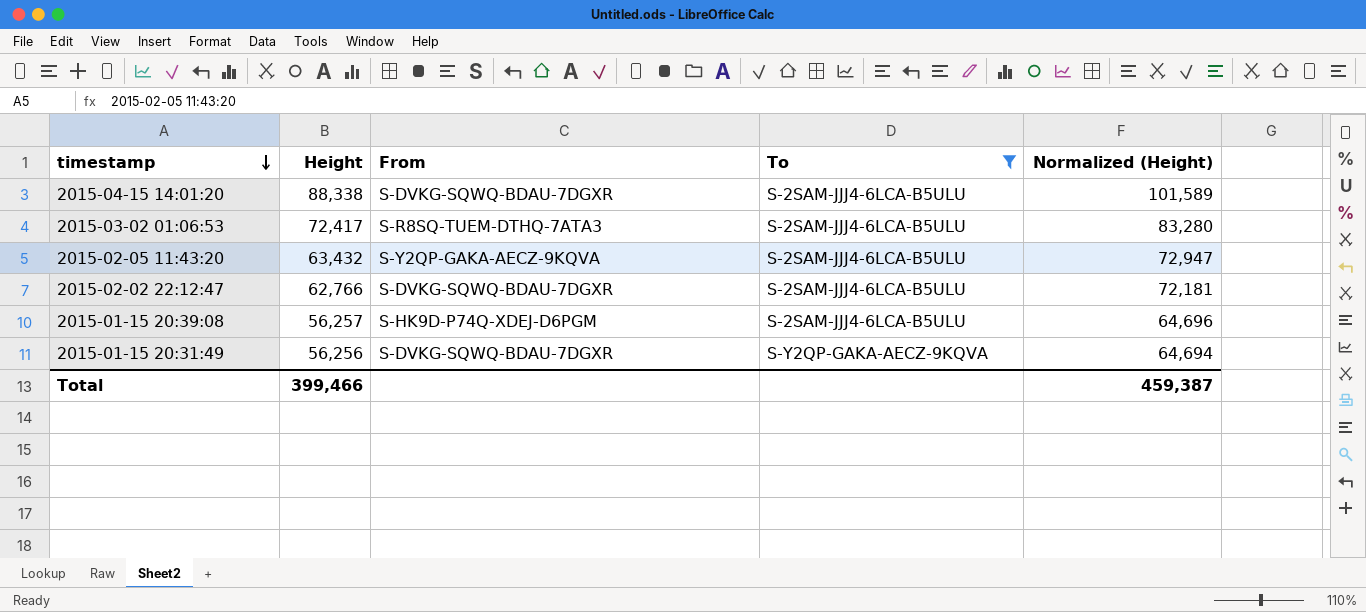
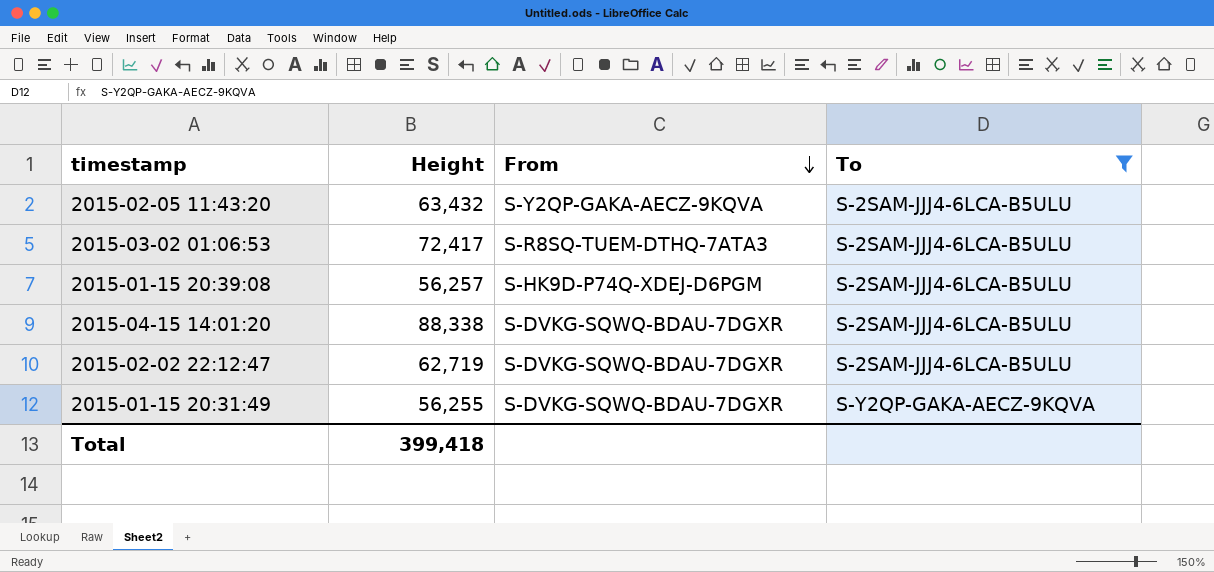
row order: timestamp descending -> From descending
column Normalized (Height) | formula: [Height] * 1.15 -> none
2015-02-02 22:12:47 | Height: 62,766 -> 62,719
2015-01-15 20:31:49 | Height: 56,256 -> 56,255
Total | Height: 399,466 -> 399,418

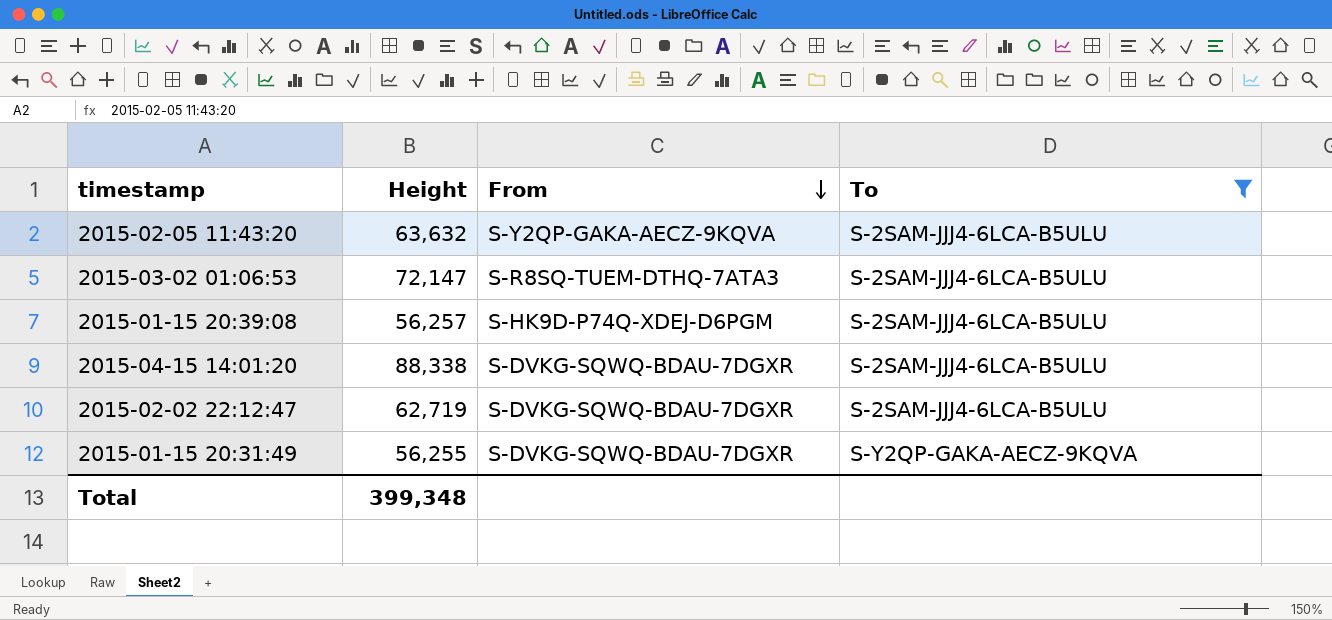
2015-02-05 11:43:20 | Height: 63,432 -> 63,632
2015-03-02 01:06:53 | Height: 72,417 -> 72,147
Total | Height: 399,418 -> 399,348

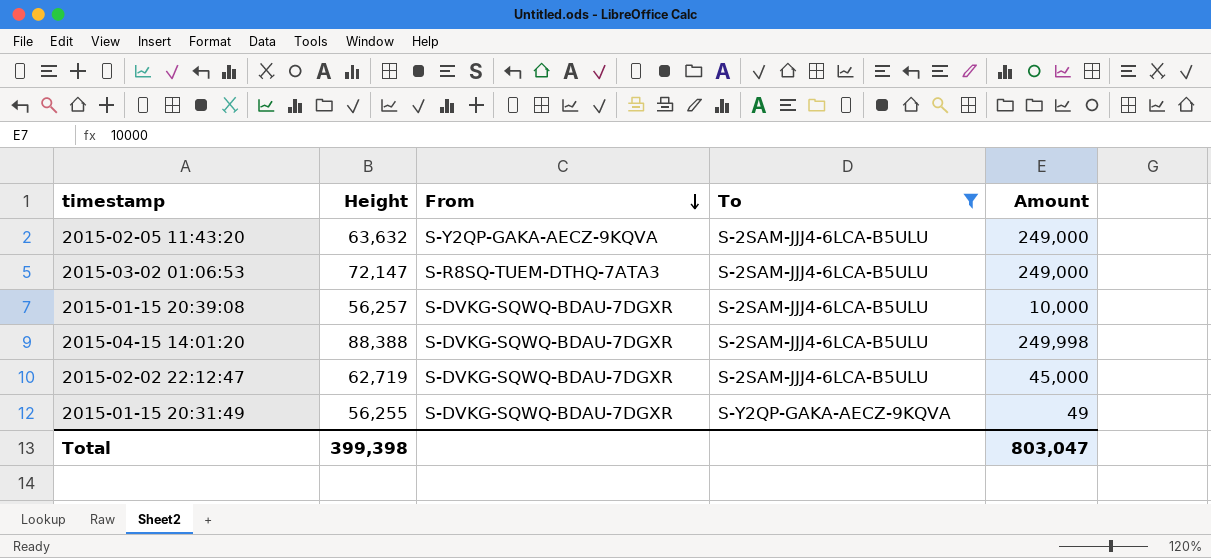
column Amount | position: none -> 5
2015-01-15 20:39:08 | From: S-HK9D-P74Q-XDEJ-D6PGM -> S-DVKG-SQWQ-BDAU-7DGXR
2015-04-15 14:01:20 | Height: 88,338 -> 88,388
Total | Height: 399,348 -> 399,398

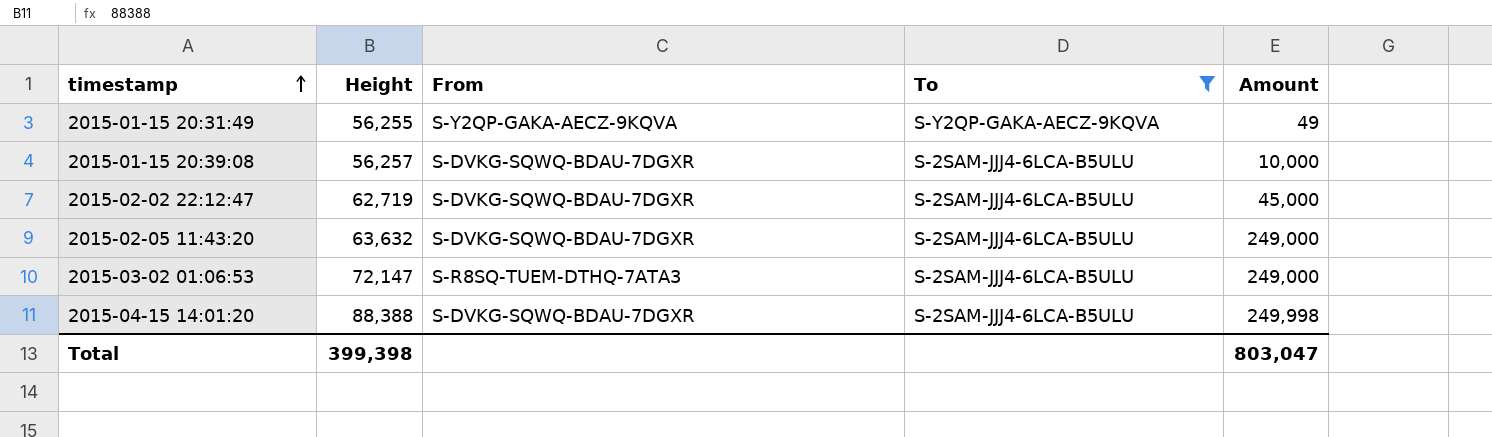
row order: From descending -> timestamp ascending
2015-01-15 20:31:49 | From: S-DVKG-SQWQ-BDAU-7DGXR -> S-Y2QP-GAKA-AECZ-9KQVA
2015-02-05 11:43:20 | From: S-Y2QP-GAKA-AECZ-9KQVA -> S-DVKG-SQWQ-BDAU-7DGXR

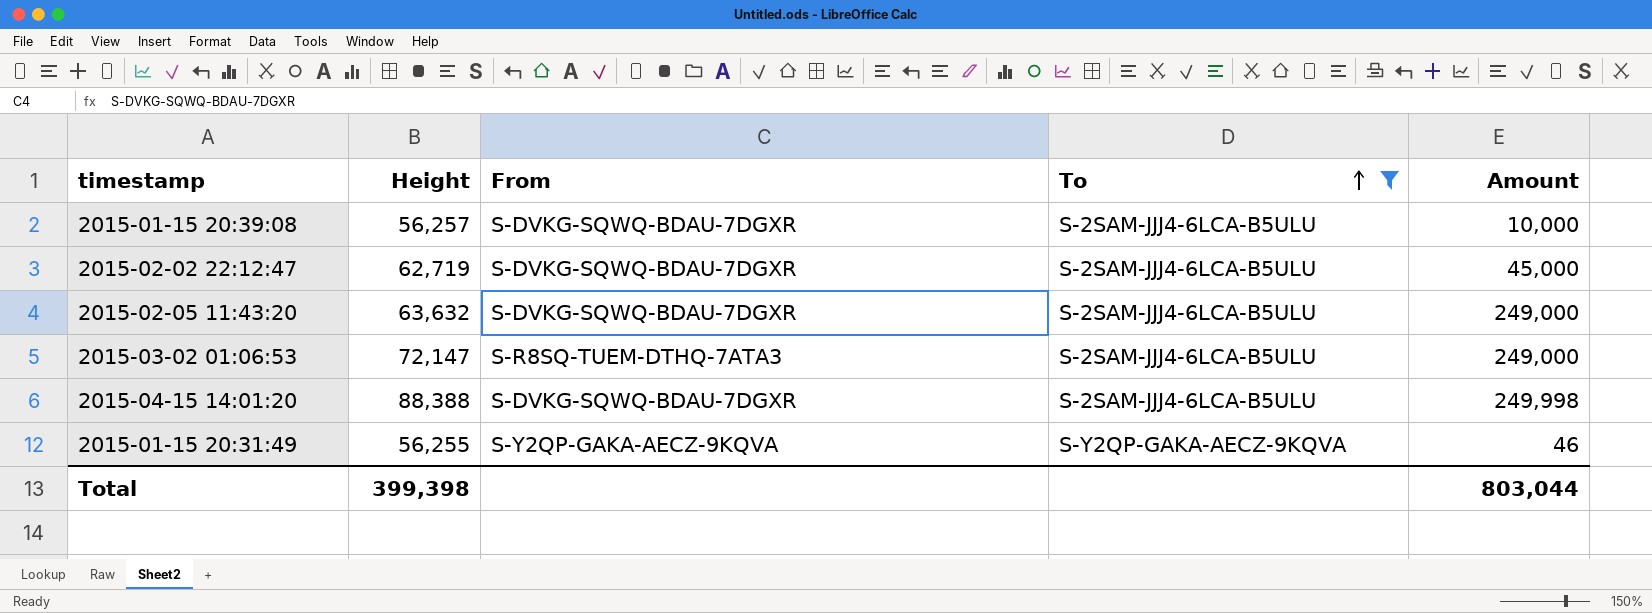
row order: timestamp ascending -> To ascending
2015-01-15 20:31:49 | Amount: 49 -> 46
Total | Amount: 803,047 -> 803,044

